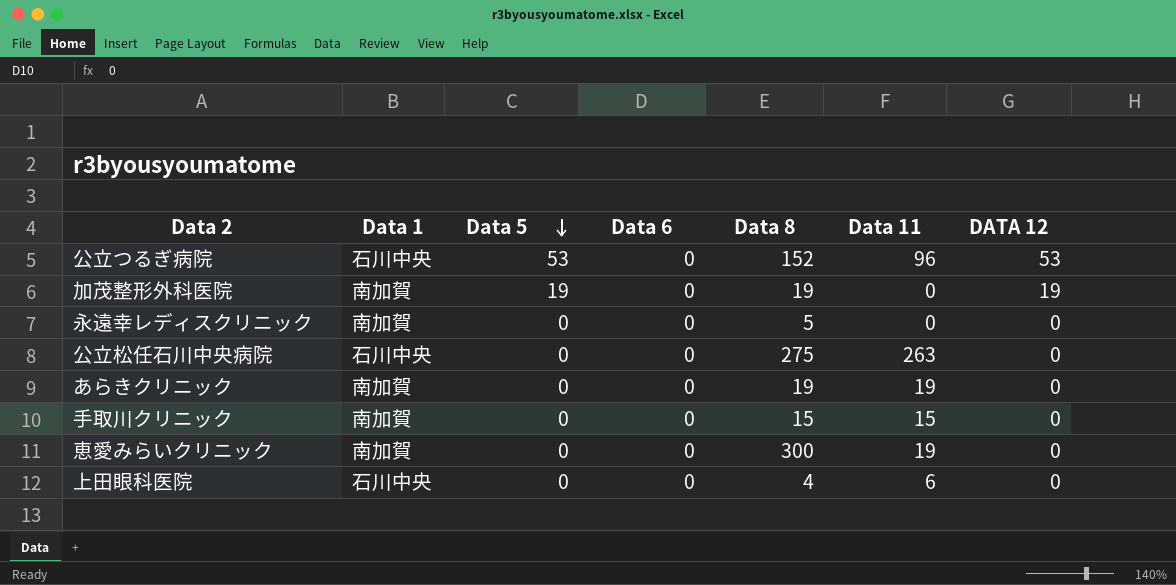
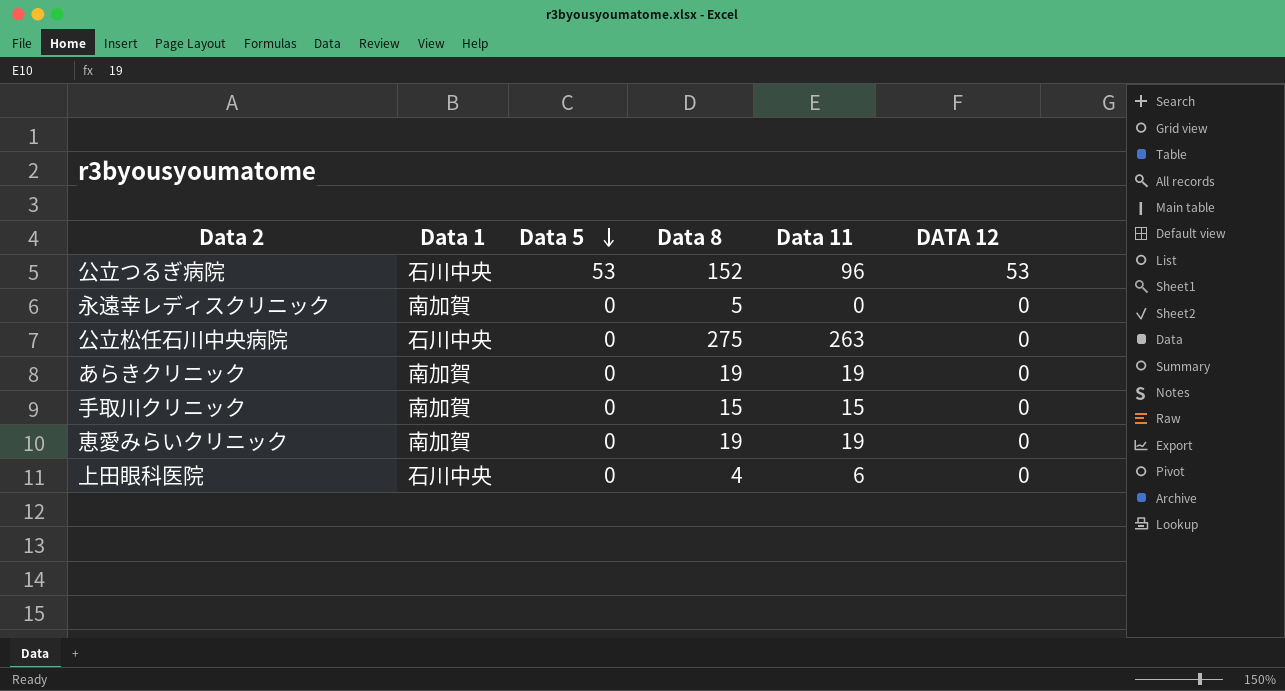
column Data 6 | position: 4 -> none
row 加茂整形外科医院: 南加賀 | 19 | 0 | 19 | 0 | 19 -> none
恵愛みらいクリニック | Data 8: 300 -> 19

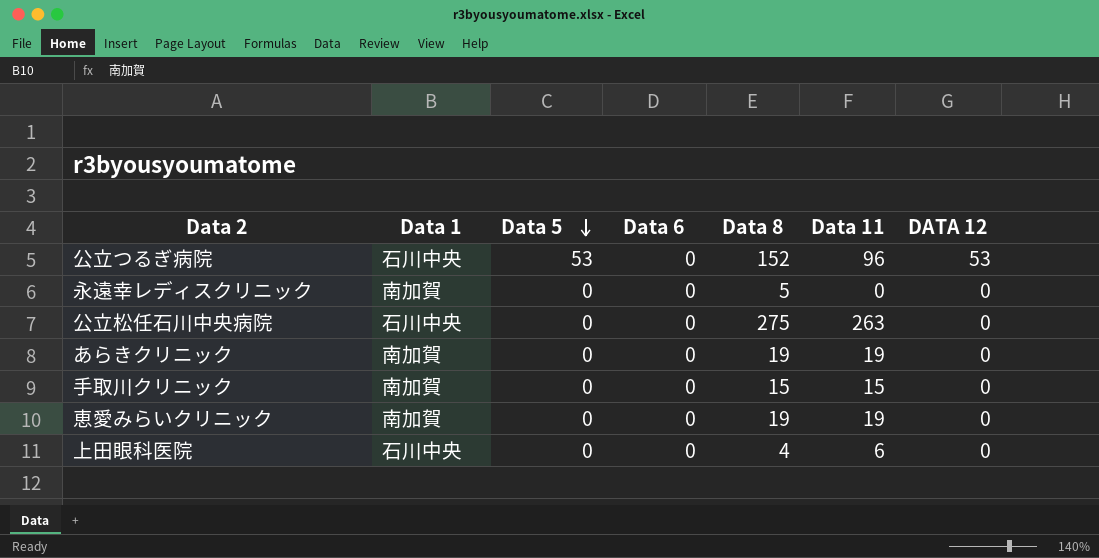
column Data 6 | position: none -> 4

